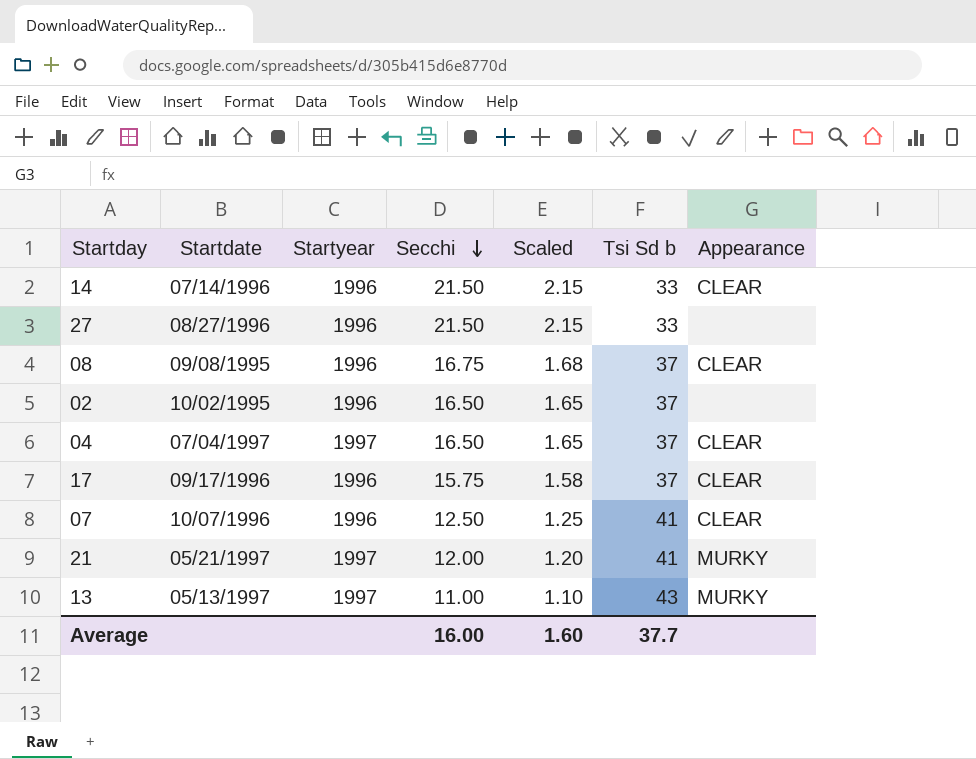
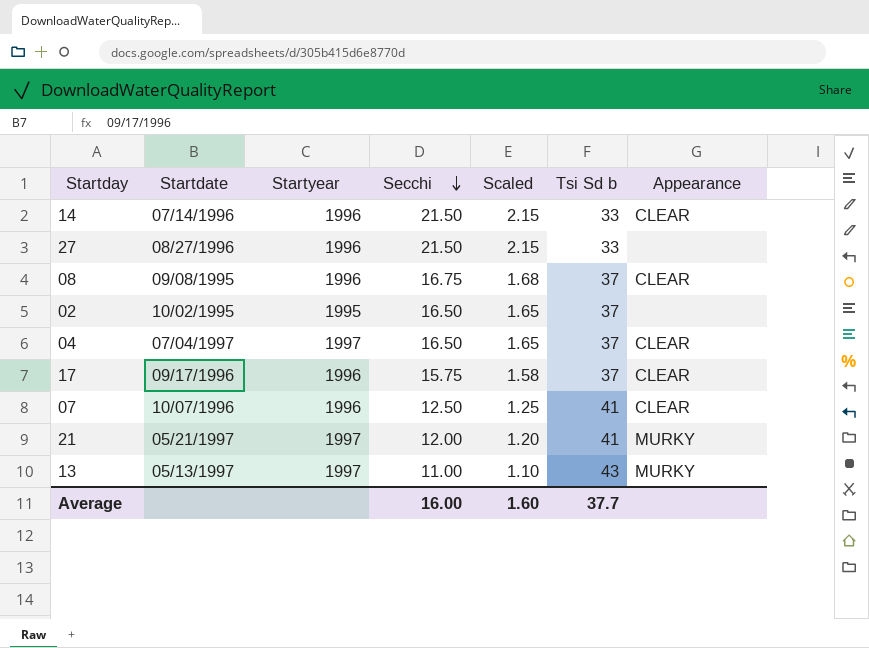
02 | Startyear: 1996 -> 1995

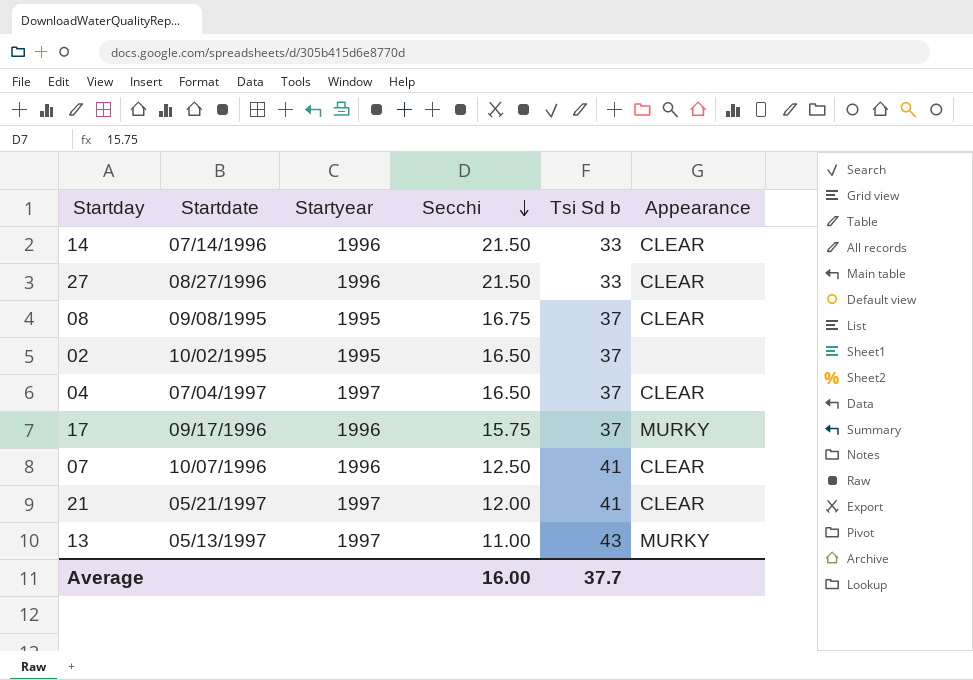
column Scaled | formula: [Secchi] * 0.1 -> none
27 | Appearance: none -> CLEAR
08 | Startyear: 1996 -> 1995
17 | Appearance: CLEAR -> MURKY
21 | Appearance: MURKY -> CLEAR

